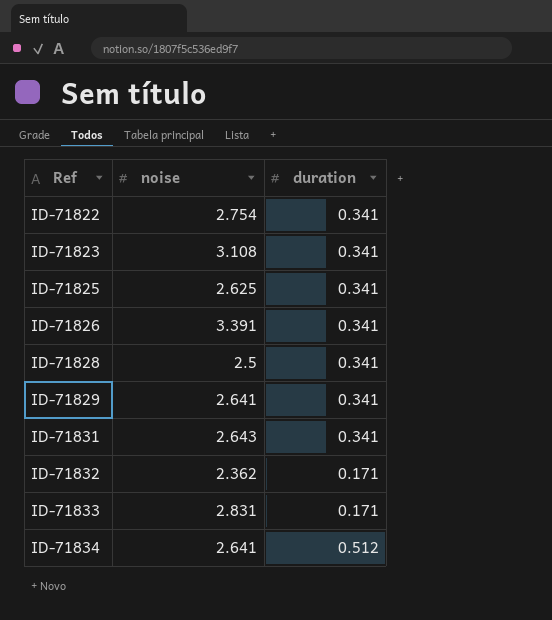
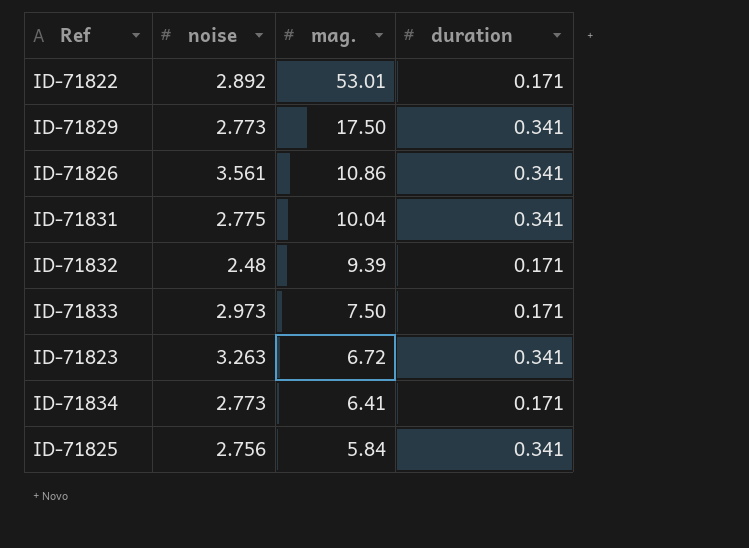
row order: Ref ascending -> mag. descending
column mag. | position: none -> 3
row ID-71828: 2.5 | 0.341 -> none
ID-71822 | noise: 2.754 -> 2.892
ID-71822 | duration: 0.341 -> 0.171
ID-71829 | noise: 2.641 -> 2.773
ID-71826 | noise: 3.391 -> 3.561
ID-71831 | noise: 2.643 -> 2.775
ID-71832 | noise: 2.362 -> 2.48
ID-71833 | noise: 2.831 -> 2.973
ID-71823 | noise: 3.108 -> 3.263
ID-71834 | noise: 2.641 -> 2.773
ID-71834 | duration: 0.512 -> 0.171
ID-71825 | noise: 2.625 -> 2.756

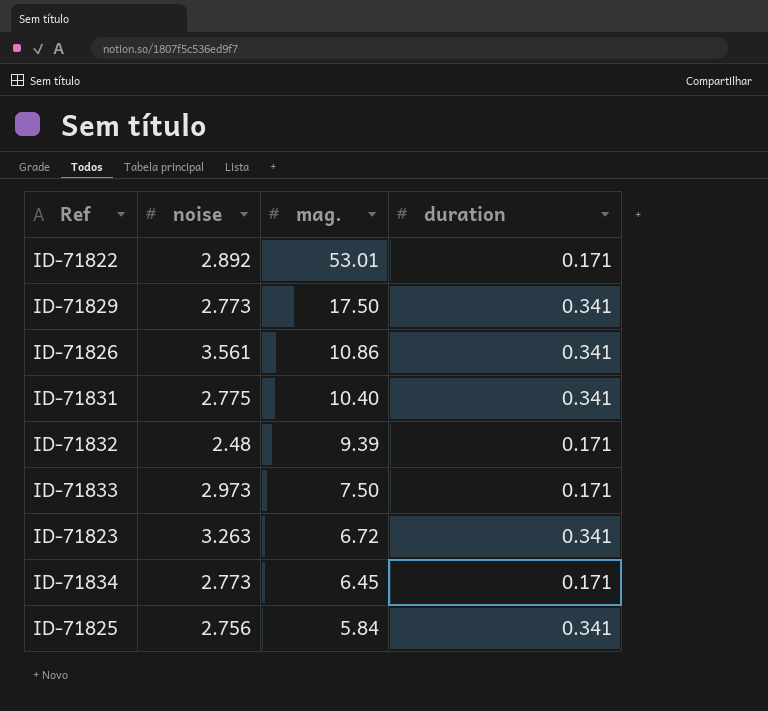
ID-71831 | mag.: 10.04 -> 10.40
ID-71834 | mag.: 6.41 -> 6.45

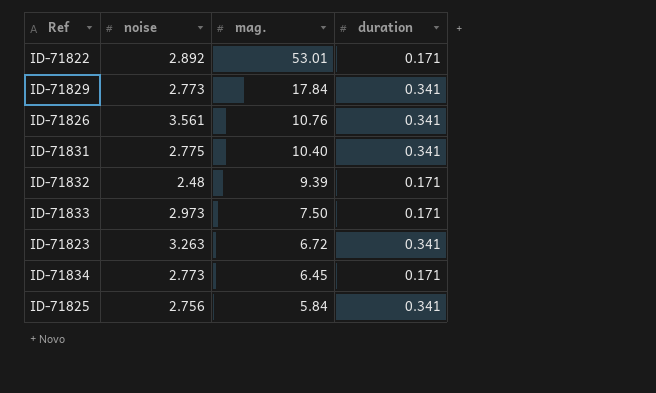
ID-71829 | mag.: 17.50 -> 17.84
ID-71826 | mag.: 10.86 -> 10.76

